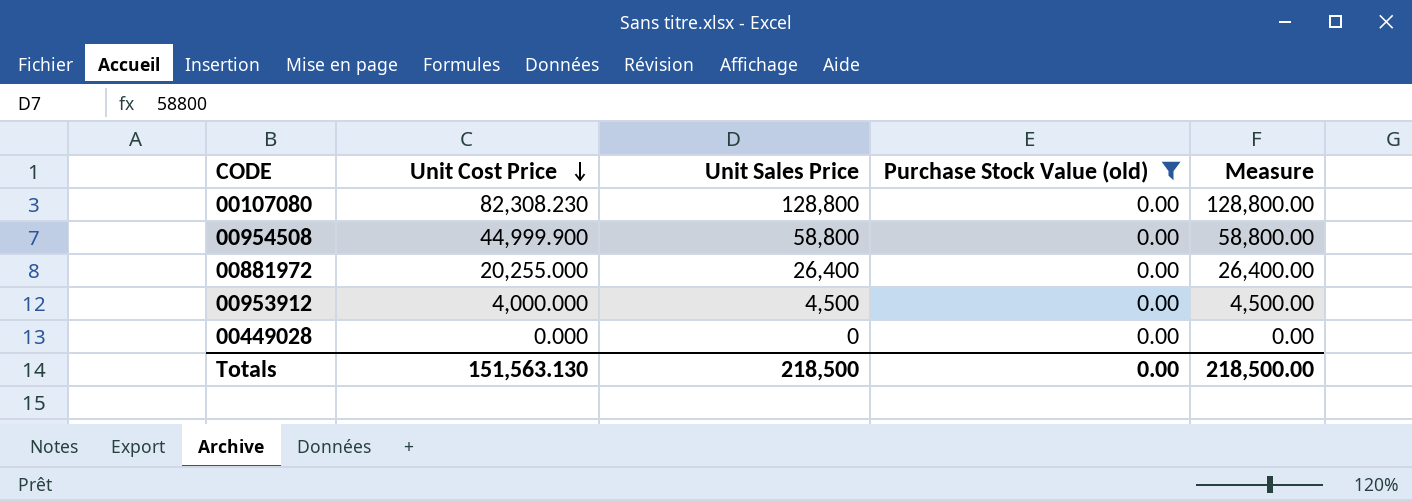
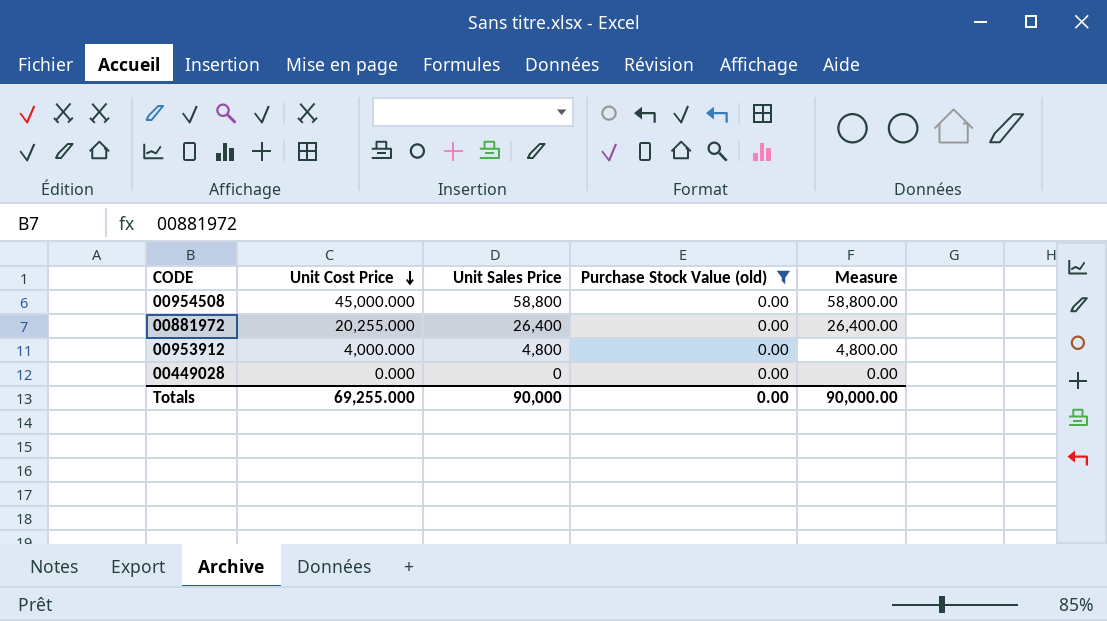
row 00107080: 82,308.230 | 128,800 | 0.00 | 128,800.00 -> none
00954508 | Unit Cost Price: 44,999.900 -> 45,000.000
00953912 | Unit Sales Price: 4,500 -> 4,800
00953912 | Measure: 4,500.00 -> 4,800.00
Totals | Unit Cost Price: 151,563.130 -> 69,255.000
Totals | Unit Sales Price: 218,500 -> 90,000
Totals | Measure: 218,500.00 -> 90,000.00

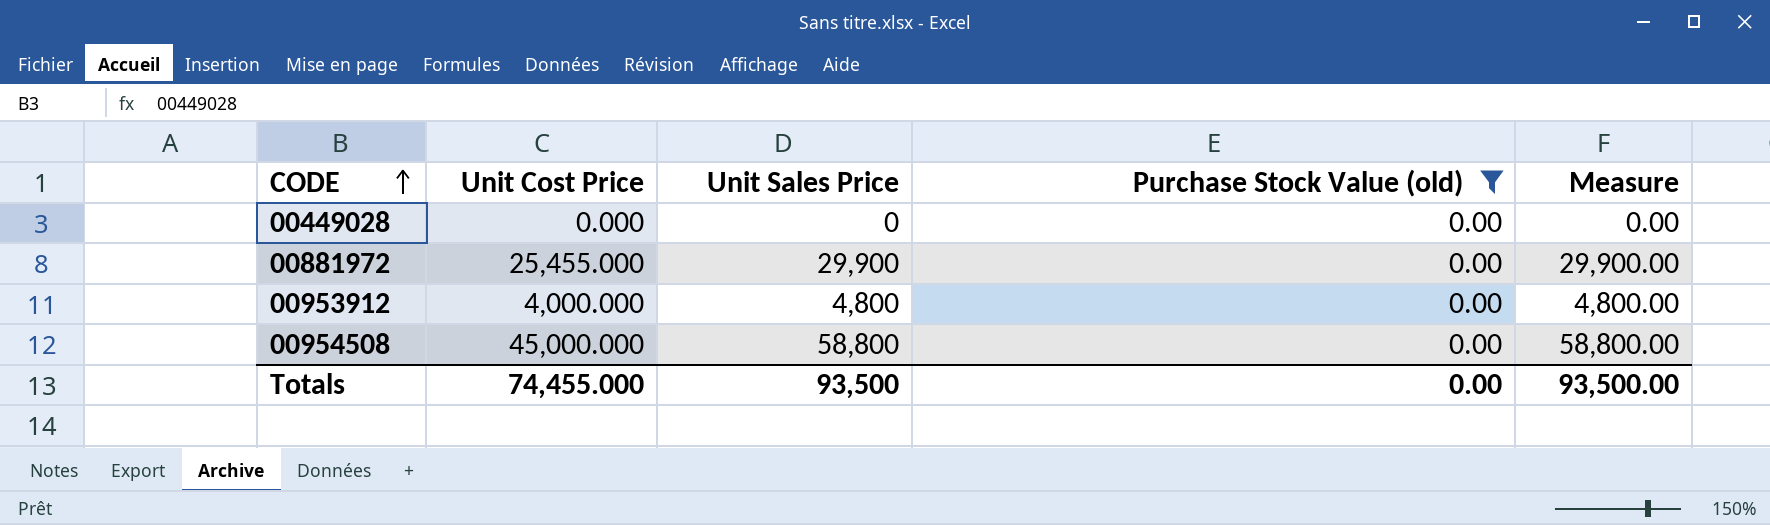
row order: Unit Cost Price descending -> CODE ascending
00881972 | Unit Cost Price: 20,255.000 -> 25,455.000
00881972 | Unit Sales Price: 26,400 -> 29,900
00881972 | Measure: 26,400.00 -> 29,900.00
Totals | Unit Cost Price: 69,255.000 -> 74,455.000
Totals | Unit Sales Price: 90,000 -> 93,500
Totals | Measure: 90,000.00 -> 93,500.00

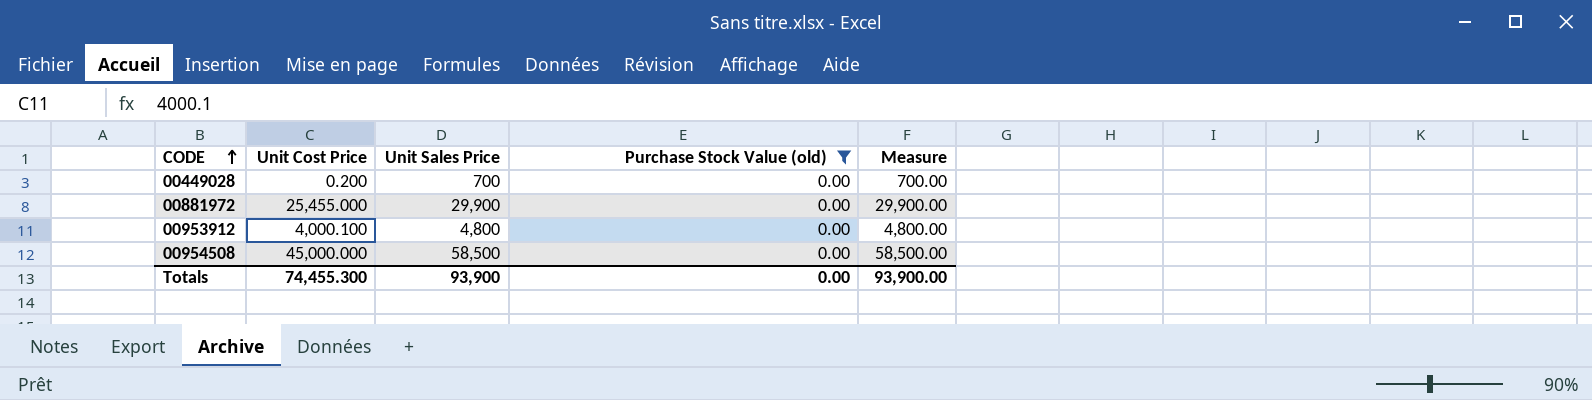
00449028 | Unit Cost Price: 0.000 -> 0.200
00449028 | Unit Sales Price: 0 -> 700
00449028 | Measure: 0.00 -> 700.00
00953912 | Unit Cost Price: 4,000.000 -> 4,000.100
00954508 | Unit Sales Price: 58,800 -> 58,500
00954508 | Measure: 58,800.00 -> 58,500.00
Totals | Unit Cost Price: 74,455.000 -> 74,455.300
Totals | Unit Sales Price: 93,500 -> 93,900
Totals | Measure: 93,500.00 -> 93,900.00

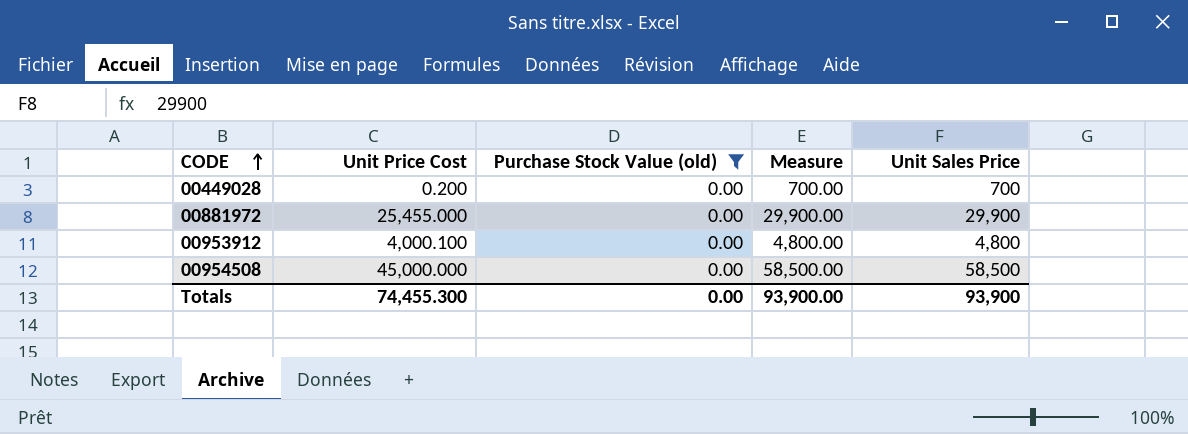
column name: Unit Cost Price -> Unit Price Cost
column Unit Sales Price | position: 3 -> 5

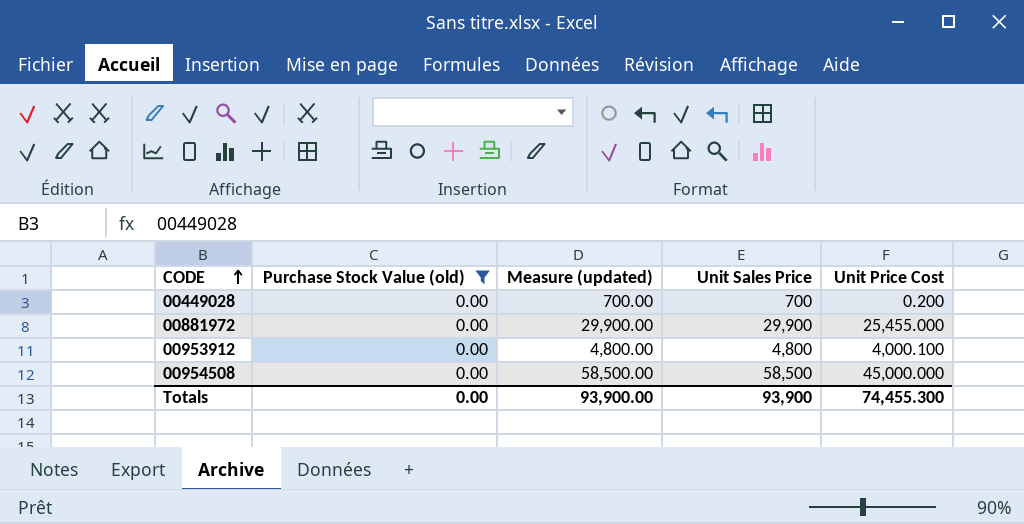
column name: Measure -> Measure (updated)
column Unit Price Cost | position: 2 -> 5

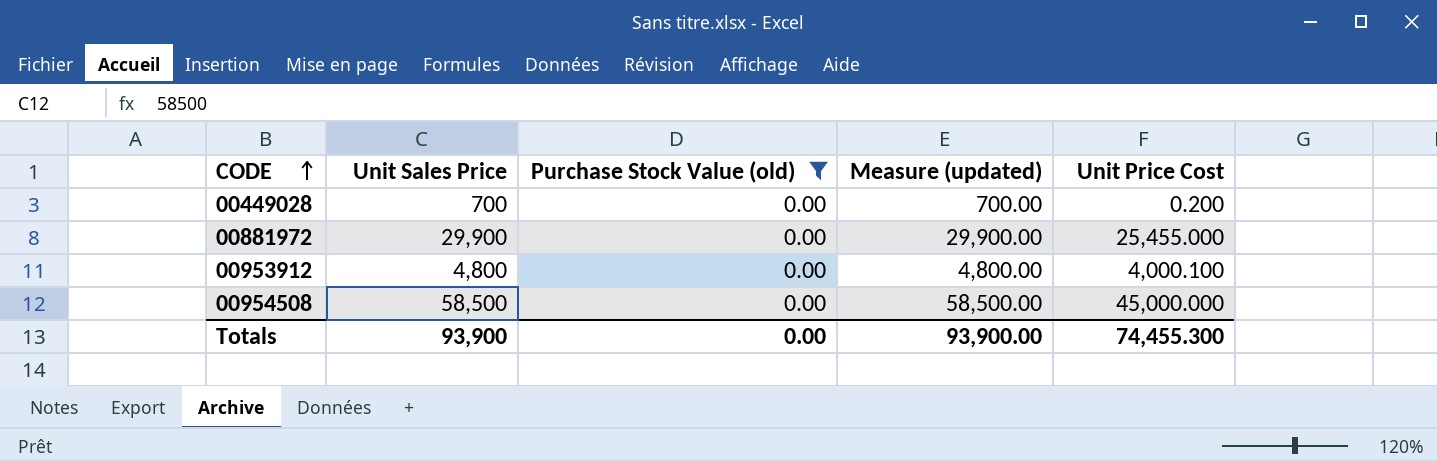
column Unit Sales Price | position: 4 -> 2

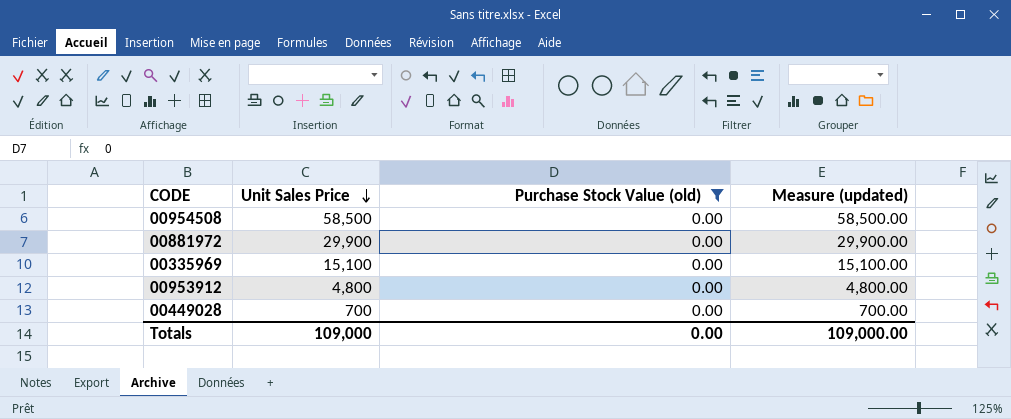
row order: CODE ascending -> Unit Sales Price descending
column Unit Price Cost | position: 5 -> none
row 00335969: none -> 15,100 | 0.00 | 15,100.00
Totals | Unit Sales Price: 93,900 -> 109,000
Totals | Measure (updated): 93,900.00 -> 109,000.00

